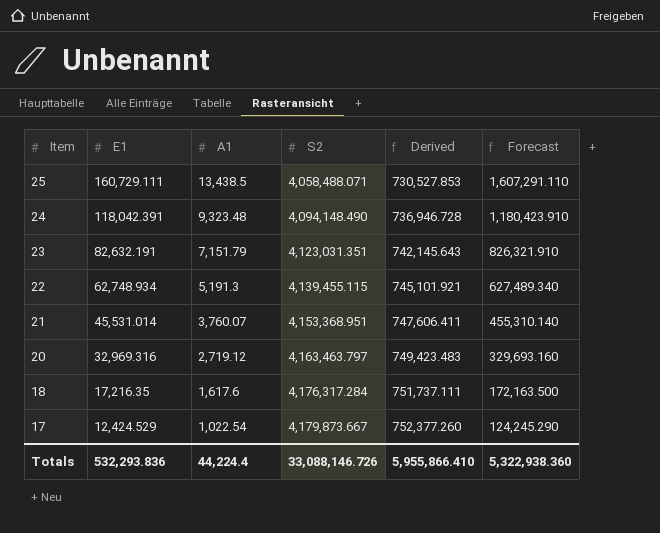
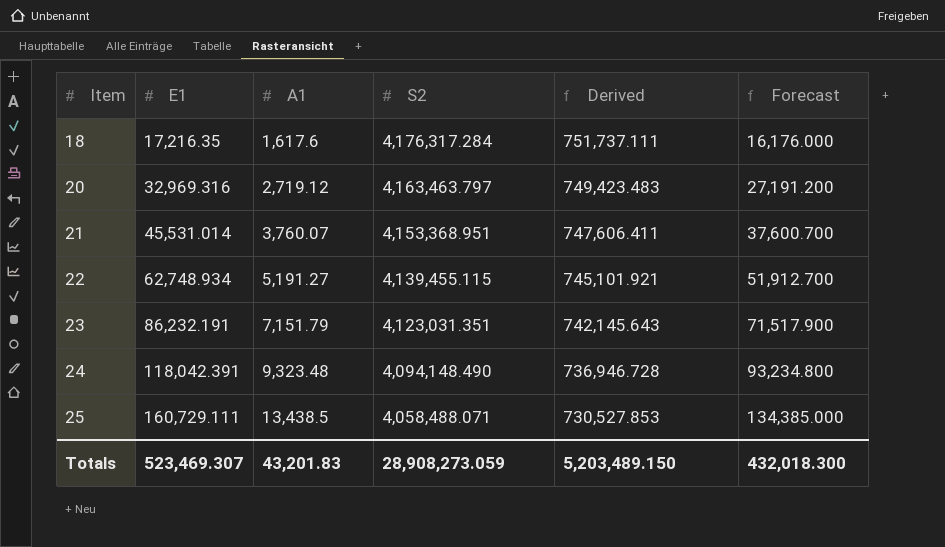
row order: Item descending -> Item ascending
column Forecast | formula: [E1] * 10 -> [A1] * 10
row 17: 12,424.529 | 1,022.54 | 4,179,873.667 | 752,377.260 | 124,245.290 -> none
22 | A1: 5,191.3 -> 5,191.27
23 | E1: 82,632.191 -> 86,232.191
Totals | E1: 532,293.836 -> 523,469.307
Totals | A1: 44,224.4 -> 43,201.83
Totals | S2: 33,088,146.726 -> 28,908,273.059
Totals | Derived: 5,955,866.410 -> 5,203,489.150
Totals | Forecast: 5,322,938.360 -> 432,018.300

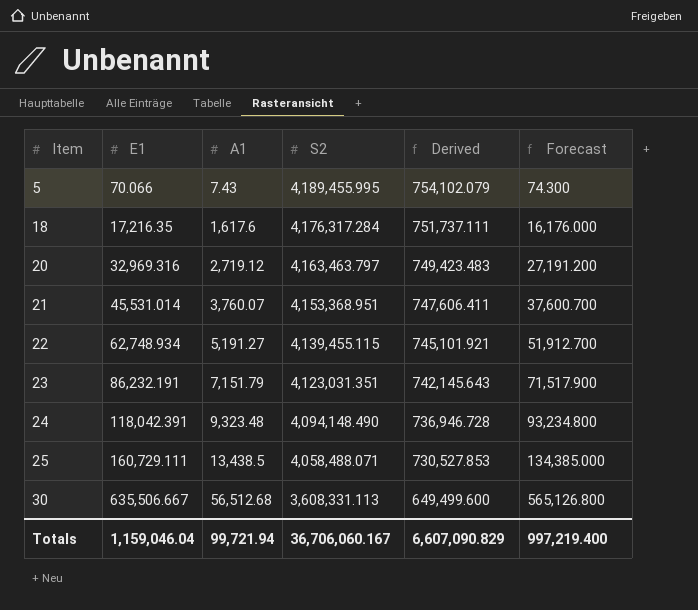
row 5: none -> 70.066 | 7.43 | 4,189,455.995 | 754,102.079 | 74.300
row 30: none -> 635,506.667 | 56,512.68 | 3,608,331.113 | 649,499.600 | 565,126.800
Totals | E1: 523,469.307 -> 1,159,046.04
Totals | A1: 43,201.83 -> 99,721.94
Totals | S2: 28,908,273.059 -> 36,706,060.167
Totals | Derived: 5,203,489.150 -> 6,607,090.829
Totals | Forecast: 432,018.300 -> 997,219.400

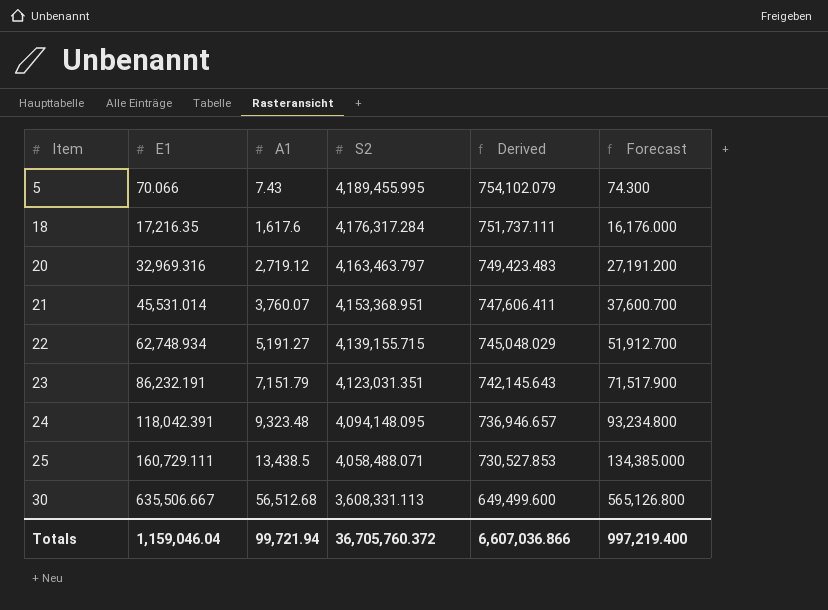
22 | S2: 4,139,455.115 -> 4,139,155.715
22 | Derived: 745,101.921 -> 745,048.029
24 | S2: 4,094,148.490 -> 4,094,148.095
24 | Derived: 736,946.728 -> 736,946.657
Totals | S2: 36,706,060.167 -> 36,705,760.372
Totals | Derived: 6,607,090.829 -> 6,607,036.866

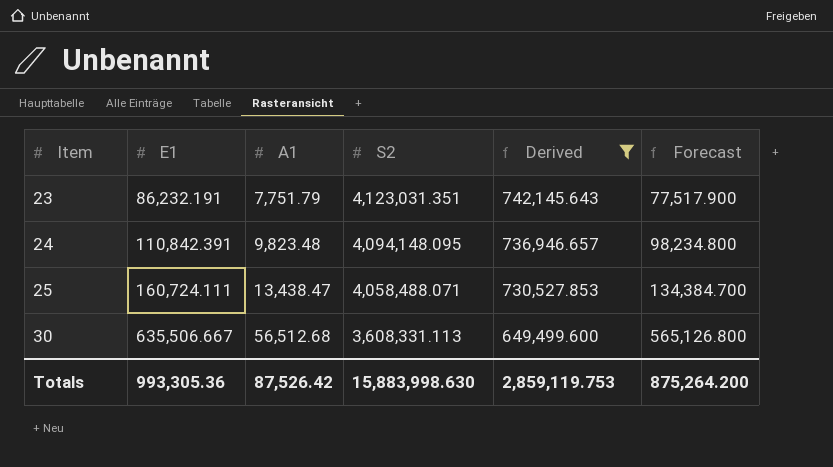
filter: none -> Derived <= 742,145.643
23 | A1: 7,151.79 -> 7,751.79
23 | Forecast: 71,517.900 -> 77,517.900
24 | E1: 118,042.391 -> 110,842.391
24 | A1: 9,323.48 -> 9,823.48
24 | Forecast: 93,234.800 -> 98,234.800
25 | E1: 160,729.111 -> 160,724.111
25 | A1: 13,438.5 -> 13,438.47
25 | Forecast: 134,385.000 -> 134,384.700
Totals | E1: 1,159,046.04 -> 993,305.36
Totals | A1: 99,721.94 -> 87,526.42
Totals | S2: 36,705,760.372 -> 15,883,998.630
Totals | Derived: 6,607,036.866 -> 2,859,119.753
Totals | Forecast: 997,219.400 -> 875,264.200

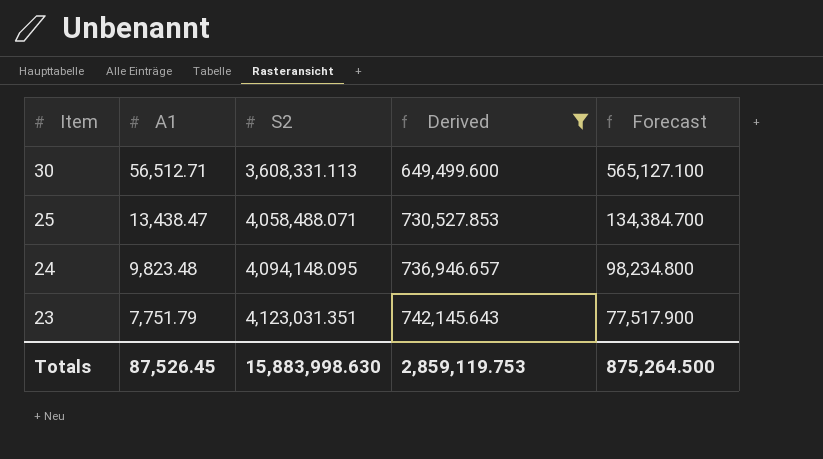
row order: Item ascending -> Item descending
column E1 | position: 2 -> none
30 | A1: 56,512.68 -> 56,512.71
30 | Forecast: 565,126.800 -> 565,127.100
Totals | A1: 87,526.42 -> 87,526.45
Totals | Forecast: 875,264.200 -> 875,264.500

